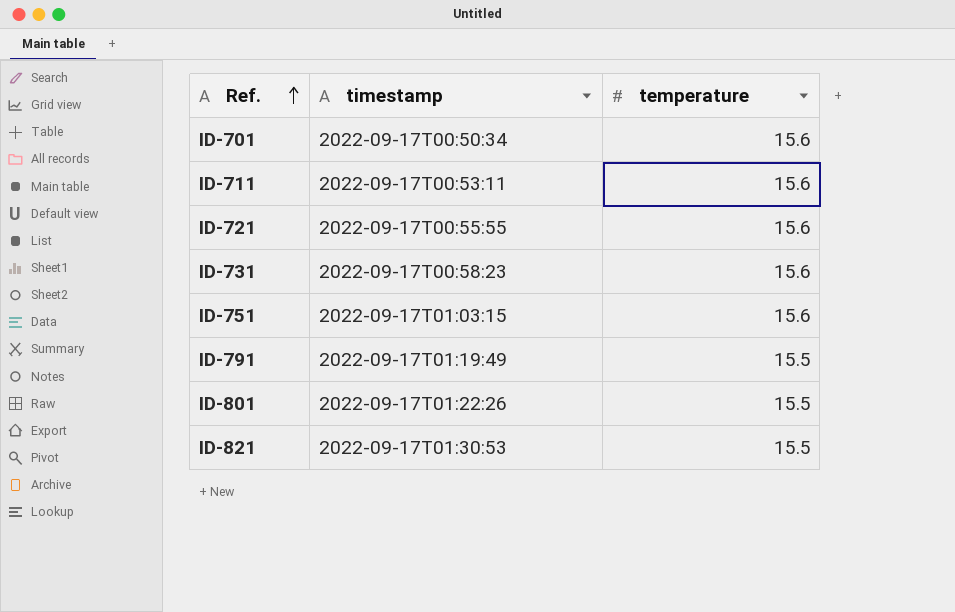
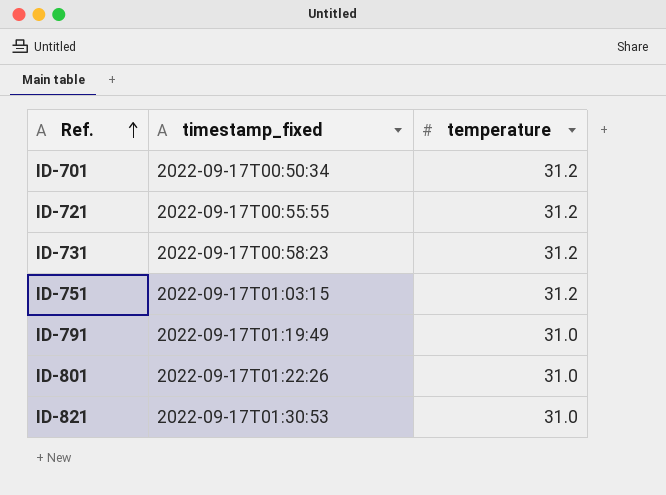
column name: timestamp -> timestamp_fixed
row ID-711: 2022-09-17T00:53:11 | 15.6 -> none
ID-701 | temperature: 15.6 -> 31.2
ID-721 | temperature: 15.6 -> 31.2
ID-731 | temperature: 15.6 -> 31.2
ID-751 | temperature: 15.6 -> 31.2
ID-791 | temperature: 15.5 -> 31.0
ID-801 | temperature: 15.5 -> 31.0
ID-821 | temperature: 15.5 -> 31.0

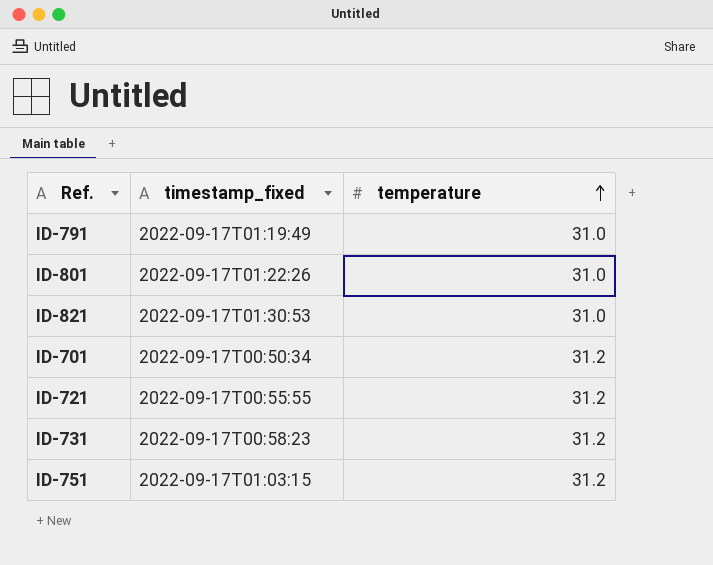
row order: Ref. ascending -> temperature ascending

